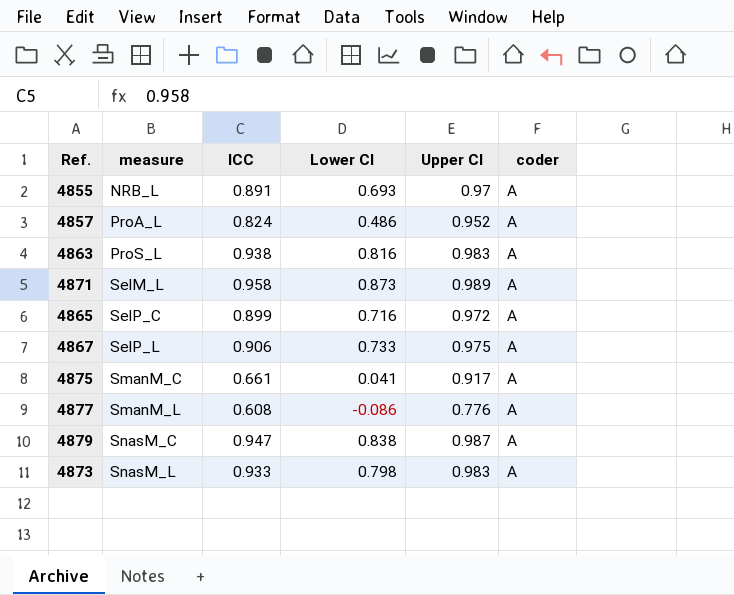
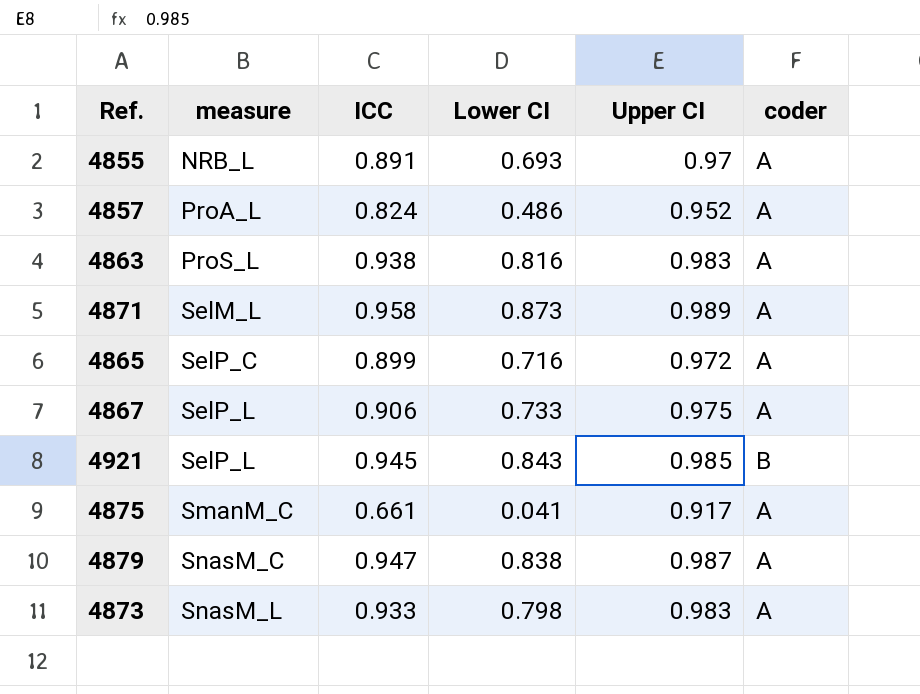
row 4877: SmanM_L | 0.608 | -0.086 | 0.776 | A -> none
row 4921: none -> SelP_L | 0.945 | 0.843 | 0.985 | B

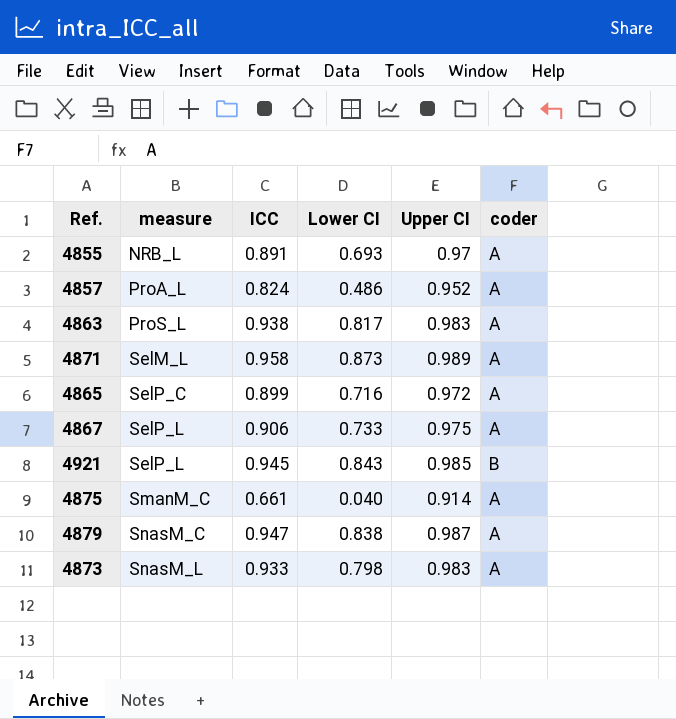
4863 | Lower CI: 0.816 -> 0.817
4875 | Lower CI: 0.041 -> 0.040
4875 | Upper CI: 0.917 -> 0.914

